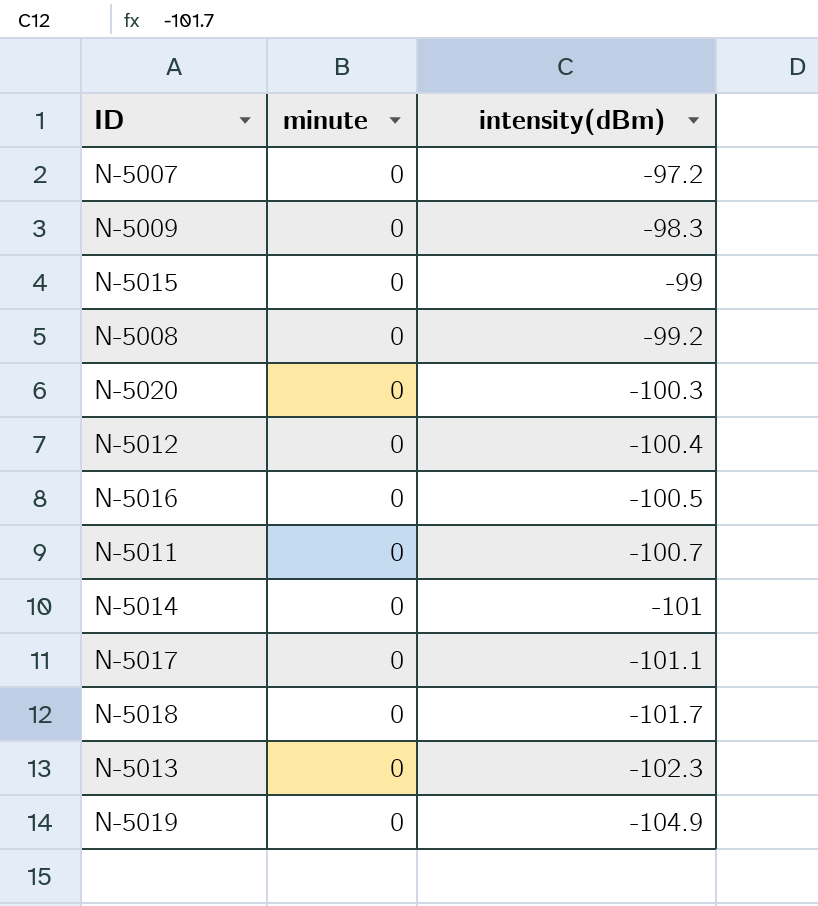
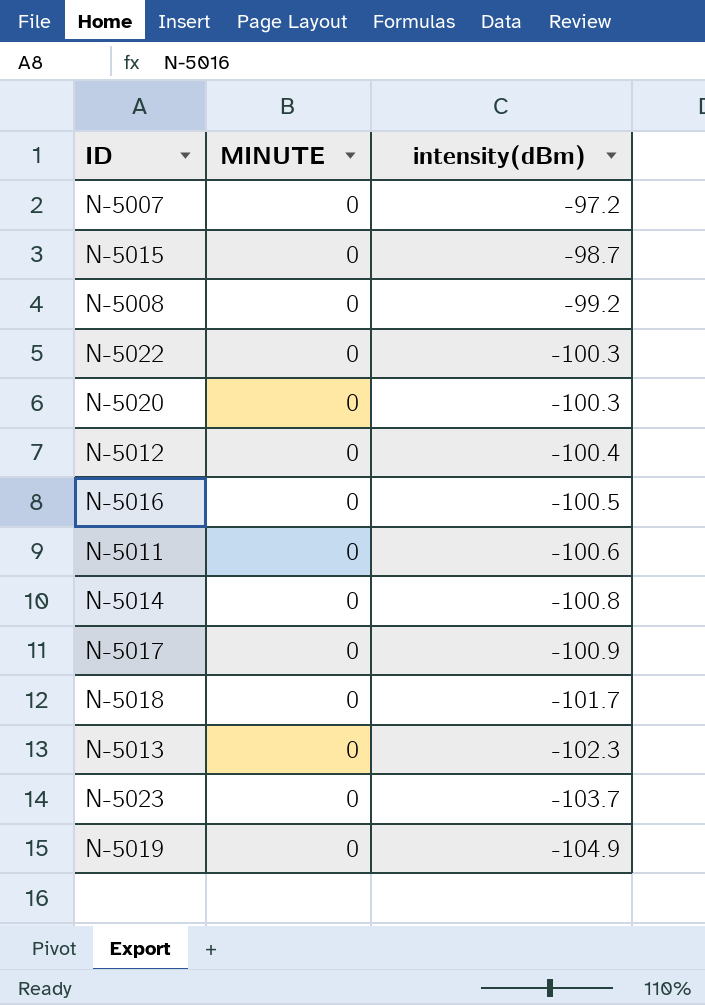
column name: minute -> MINUTE
row N-5009: 0 | -98.3 -> none
N-5015 | intensity(dBm): -99 -> -98.7
row N-5022: none -> 0 | -100.3
N-5011 | intensity(dBm): -100.7 -> -100.6
N-5014 | intensity(dBm): -101 -> -100.8
N-5017 | intensity(dBm): -101.1 -> -100.9
row N-5023: none -> 0 | -103.7

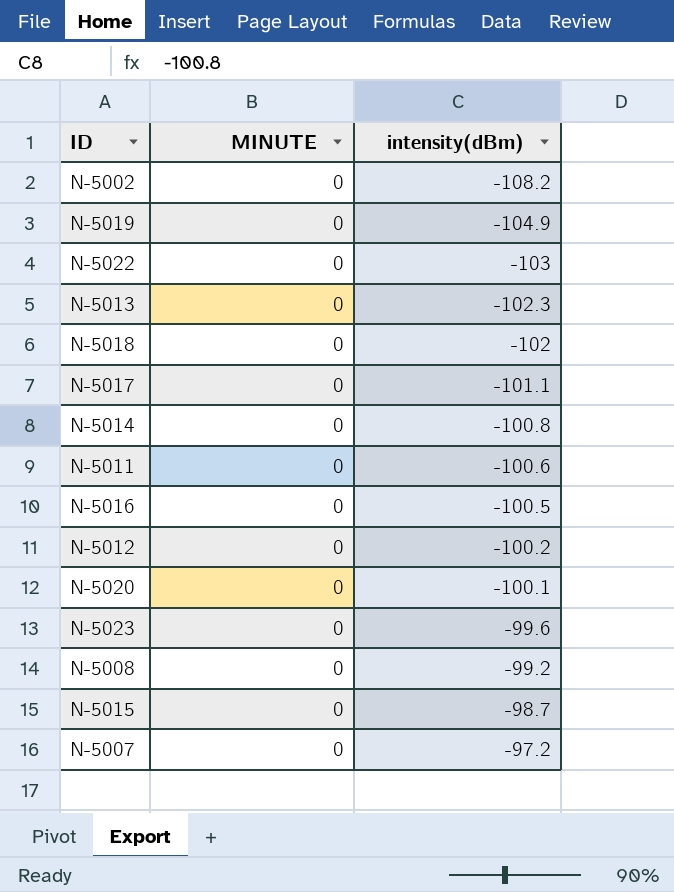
row order: intensity(dBm) descending -> intensity(dBm) ascending
row N-5002: none -> 0 | -108.2
N-5022 | intensity(dBm): -100.3 -> -103
N-5018 | intensity(dBm): -101.7 -> -102
N-5017 | intensity(dBm): -100.9 -> -101.1
N-5012 | intensity(dBm): -100.4 -> -100.2
N-5020 | intensity(dBm): -100.3 -> -100.1
N-5023 | intensity(dBm): -103.7 -> -99.6

